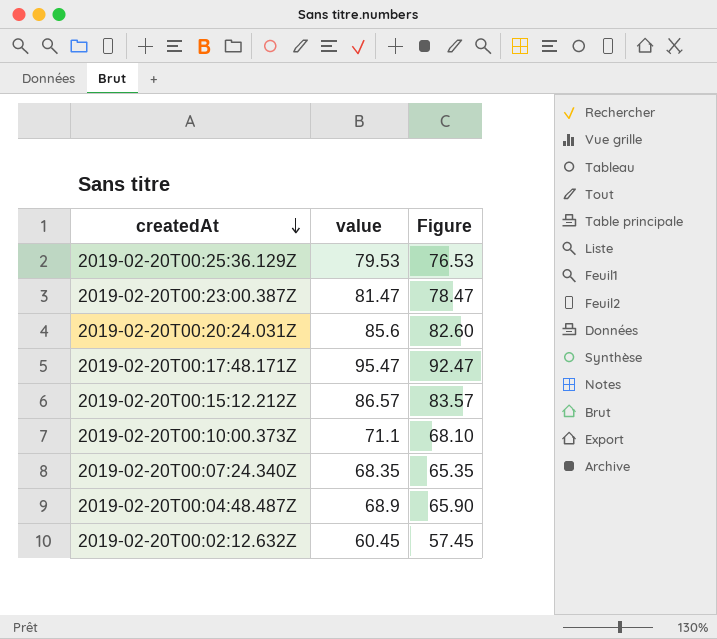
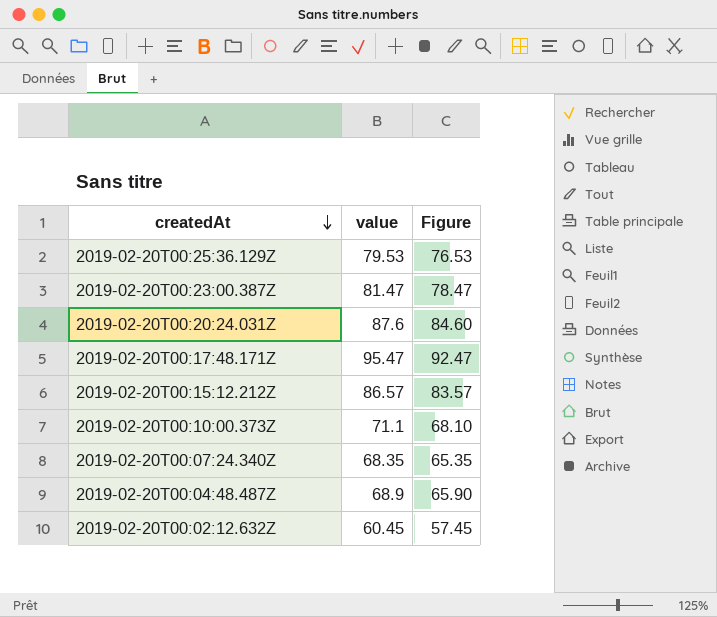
2019-02-20T00:20:24.031Z | value: 85.6 -> 87.6
2019-02-20T00:20:24.031Z | Figure: 82.60 -> 84.60

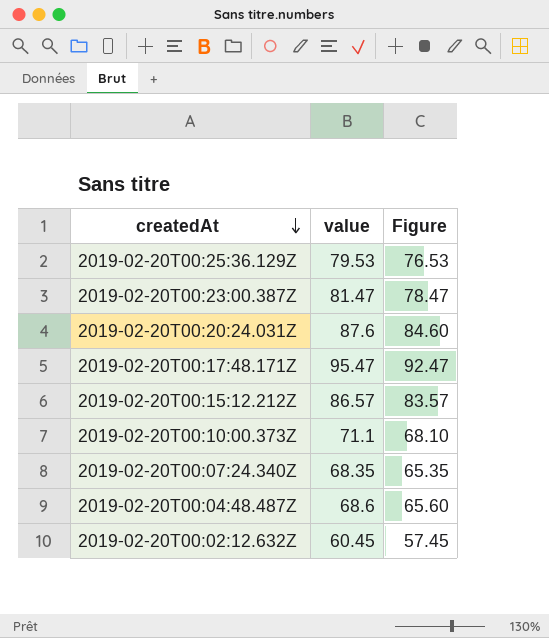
2019-02-20T00:04:48.487Z | value: 68.9 -> 68.6
2019-02-20T00:04:48.487Z | Figure: 65.90 -> 65.60

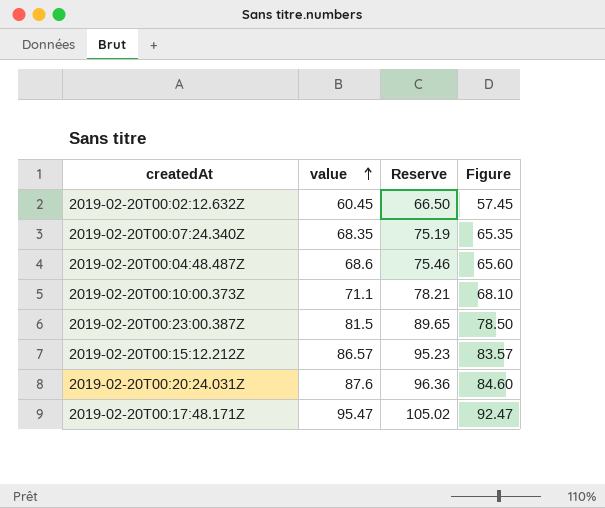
row order: createdAt descending -> value ascending
column Reserve | formula: none -> [value] * 1.1
row 2019-02-20T00:25:36.129Z: 79.53 | 76.53 -> none
2019-02-20T00:23:00.387Z | value: 81.47 -> 81.5
2019-02-20T00:23:00.387Z | Figure: 78.47 -> 78.50

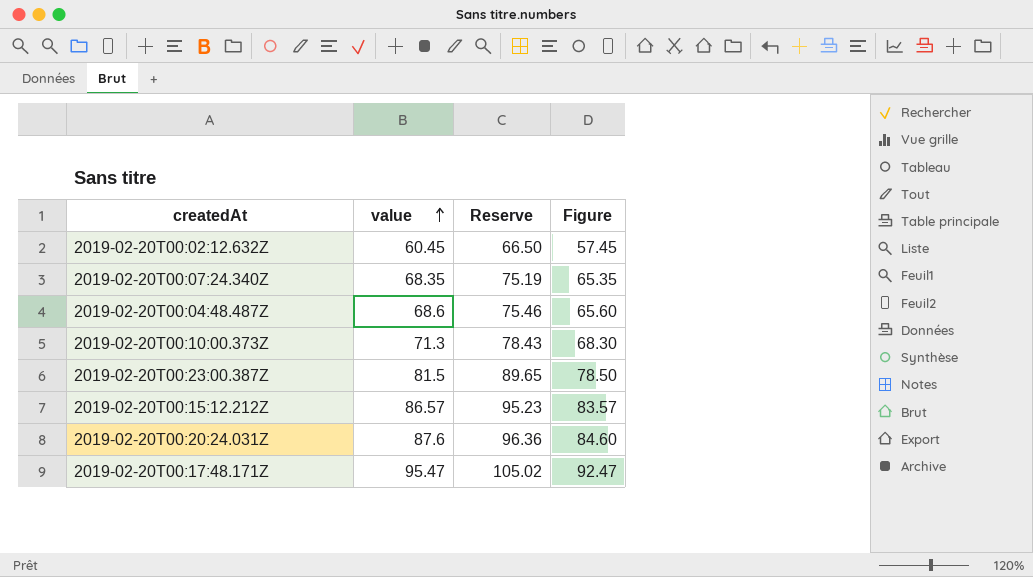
2019-02-20T00:10:00.373Z | value: 71.1 -> 71.3
2019-02-20T00:10:00.373Z | Reserve: 78.21 -> 78.43
2019-02-20T00:10:00.373Z | Figure: 68.10 -> 68.30

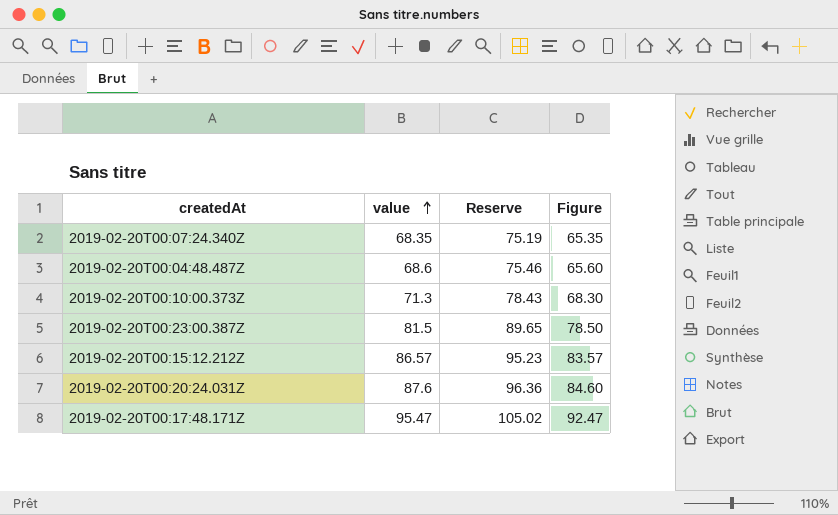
row 2019-02-20T00:02:12.632Z: 60.45 | 66.50 | 57.45 -> none

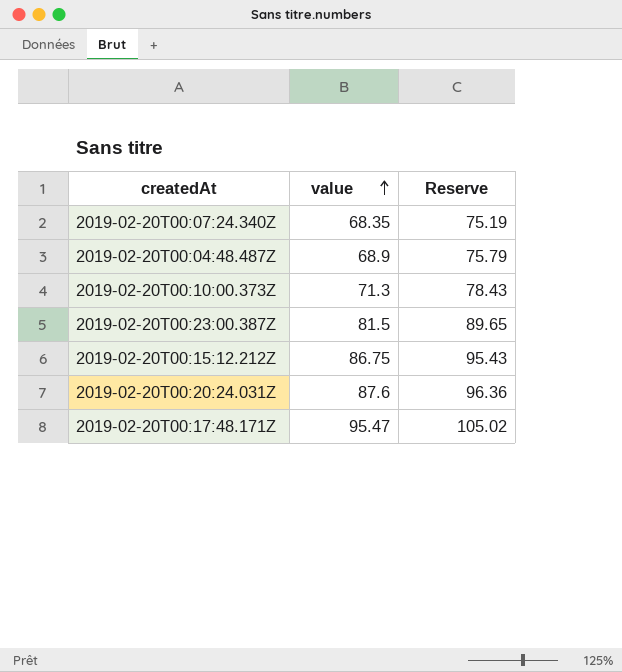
column Figure | formula: [value] - 3 -> none
2019-02-20T00:04:48.487Z | value: 68.6 -> 68.9
2019-02-20T00:04:48.487Z | Reserve: 75.46 -> 75.79
2019-02-20T00:15:12.212Z | value: 86.57 -> 86.75
2019-02-20T00:15:12.212Z | Reserve: 95.23 -> 95.43

